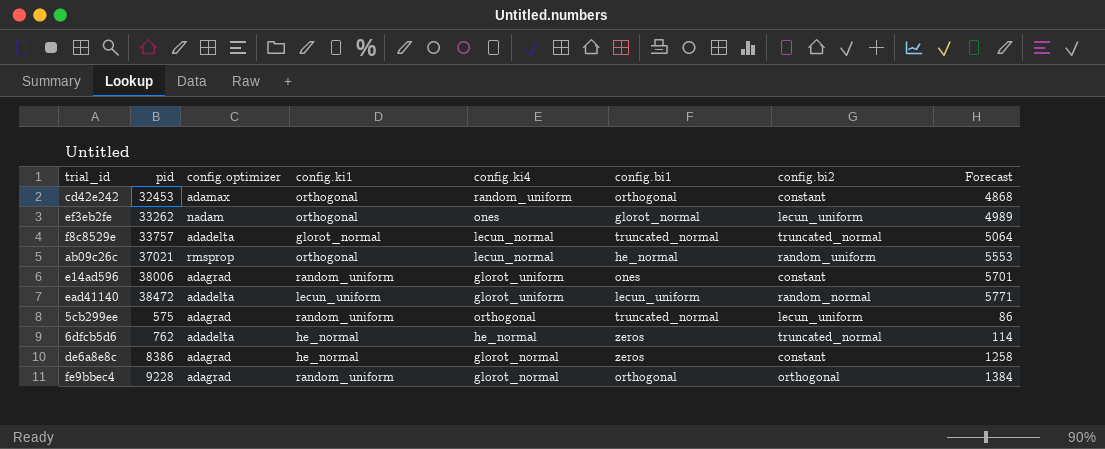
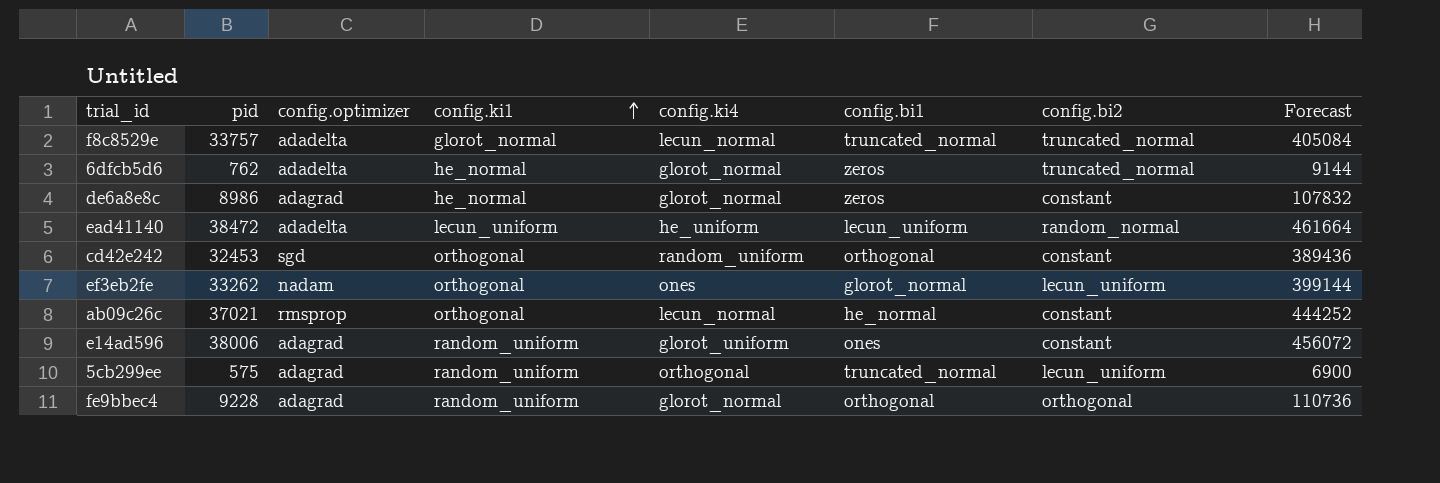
row order: none -> config.ki1 ascending
column Forecast | formula: [pid] * 0.15 -> [pid] * 12
6dfcb5d6 | config.ki4: he_normal -> glorot_normal
de6a8e8c | pid: 8386 -> 8986
ead41140 | config.ki4: glorot_uniform -> he_uniform
cd42e242 | config.optimizer: adamax -> sgd
ab09c26c | config.bi2: random_uniform -> constant

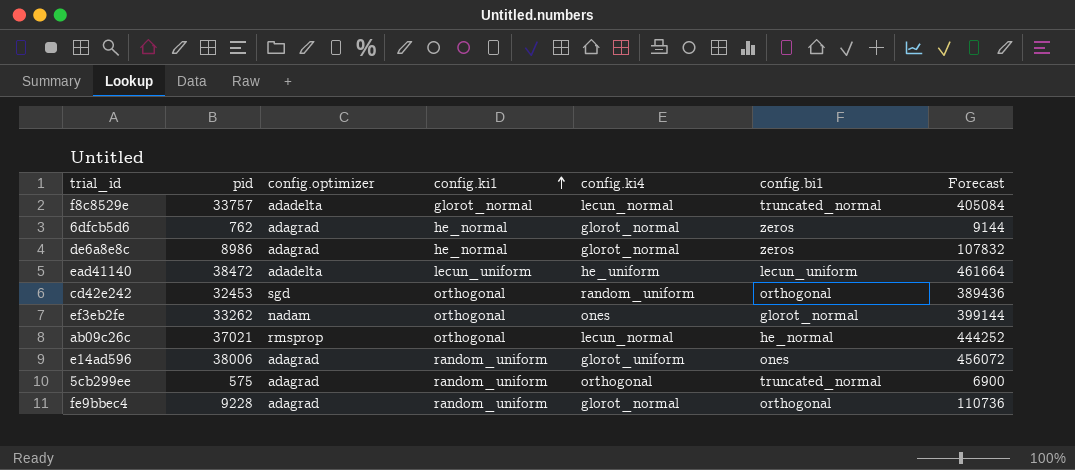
column config.bi2 | position: 7 -> none
6dfcb5d6 | config.optimizer: adadelta -> adagrad

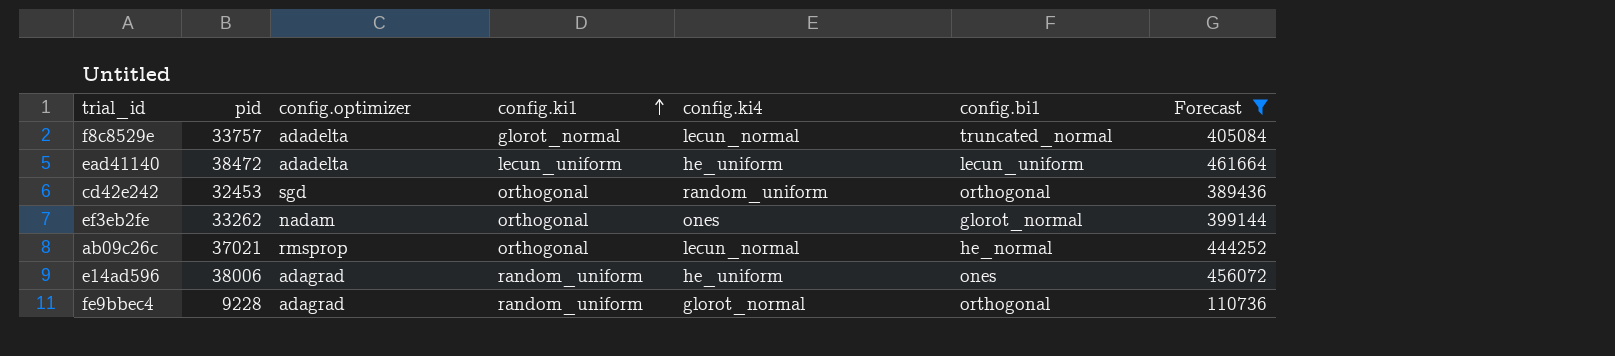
filter: none -> Forecast >= 110736
e14ad596 | config.ki4: glorot_uniform -> he_uniform

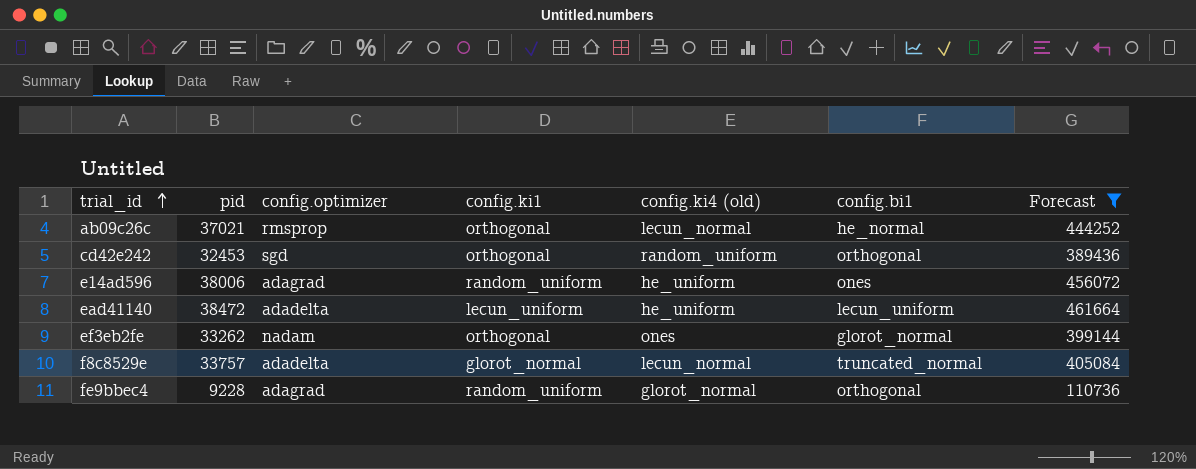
row order: config.ki1 ascending -> trial_id ascending
column name: config.ki4 -> config.ki4 (old)

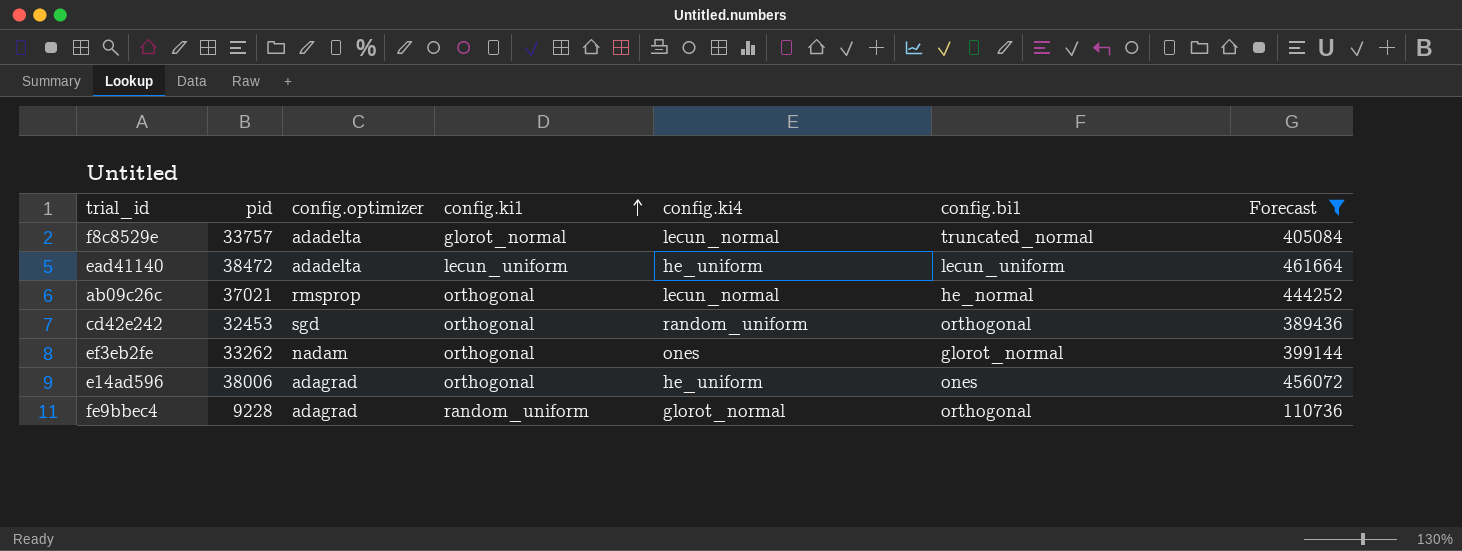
row order: trial_id ascending -> config.ki1 ascending
column name: config.ki4 (old) -> config.ki4
e14ad596 | config.ki1: random_uniform -> orthogonal

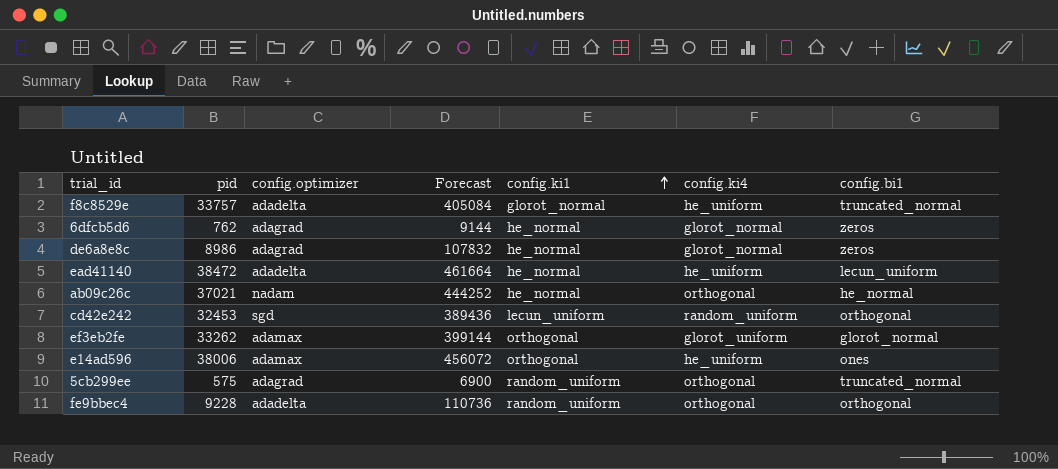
filter: Forecast >= 110736 -> none
column Forecast | position: 7 -> 4
f8c8529e | config.ki4: lecun_normal -> he_uniform
ead41140 | config.ki1: lecun_uniform -> he_normal
ab09c26c | config.optimizer: rmsprop -> nadam
ab09c26c | config.ki1: orthogonal -> he_normal
ab09c26c | config.ki4: lecun_normal -> orthogonal
cd42e242 | config.ki1: orthogonal -> lecun_uniform
ef3eb2fe | config.optimizer: nadam -> adamax
ef3eb2fe | config.ki4: ones -> glorot_uniform
e14ad596 | config.optimizer: adagrad -> adamax
fe9bbec4 | config.optimizer: adagrad -> adadelta
fe9bbec4 | config.ki4: glorot_normal -> orthogonal

